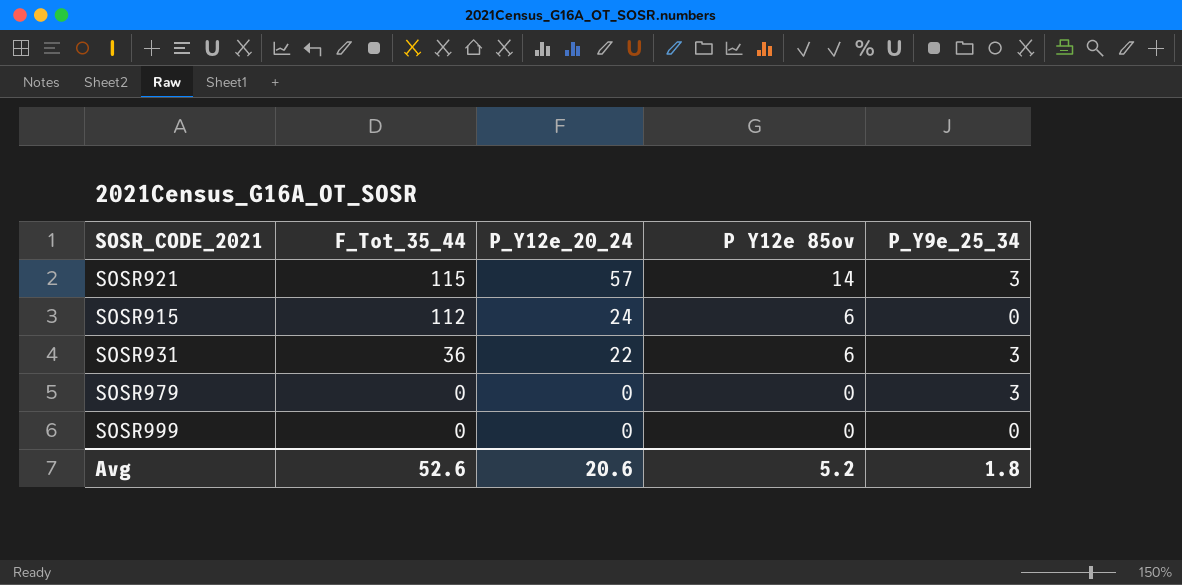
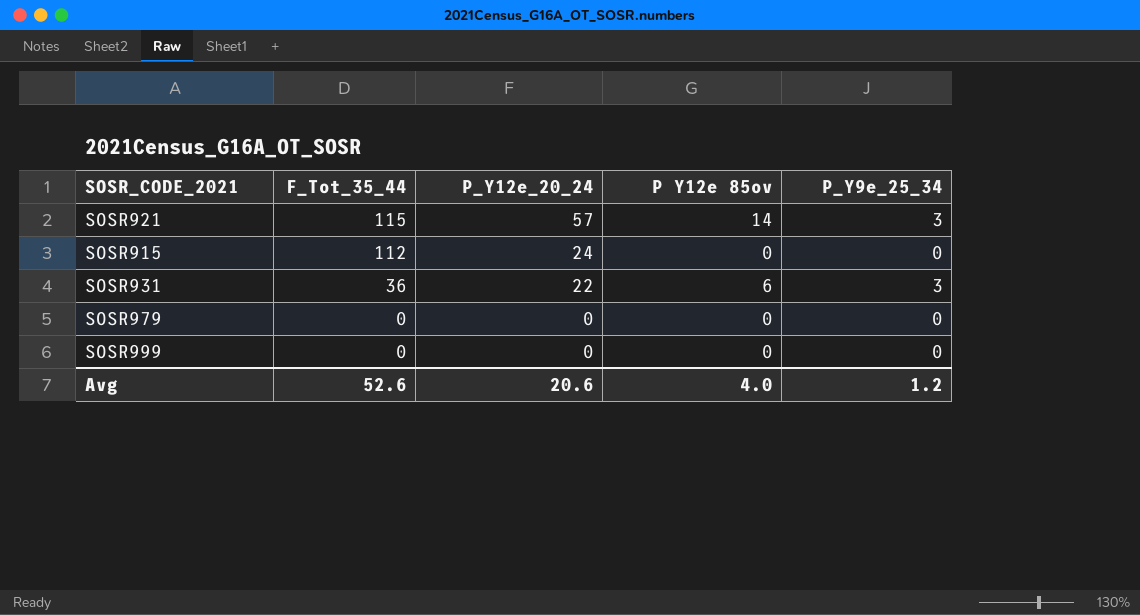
SOSR915 | P Y12e 85ov: 6 -> 0
SOSR979 | P_Y9e_25_34: 3 -> 0
Avg | P Y12e 85ov: 5.2 -> 4.0
Avg | P_Y9e_25_34: 1.8 -> 1.2

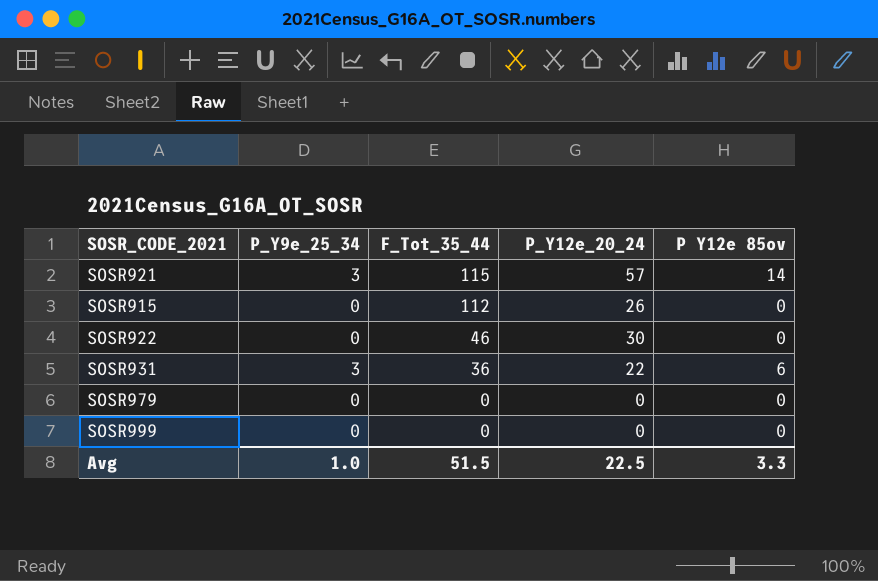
column P_Y9e_25_34 | position: 5 -> 2
SOSR915 | P_Y12e_20_24: 24 -> 26
row SOSR922: none -> 0 | 46 | 30 | 0
Avg | P_Y9e_25_34: 1.2 -> 1.0
Avg | F_Tot_35_44: 52.6 -> 51.5
Avg | P_Y12e_20_24: 20.6 -> 22.5
Avg | P Y12e 85ov: 4.0 -> 3.3

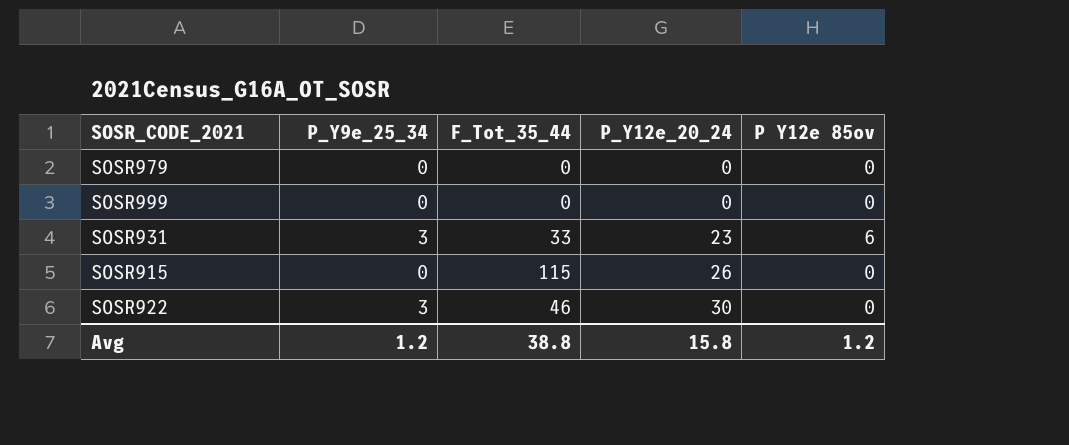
row order: F_Tot_35_44 descending -> P_Y12e_20_24 ascending
row SOSR921: 3 | 115 | 57 | 14 -> none
SOSR931 | F_Tot_35_44: 36 -> 33
SOSR931 | P_Y12e_20_24: 22 -> 23
SOSR915 | F_Tot_35_44: 112 -> 115
SOSR922 | P_Y9e_25_34: 0 -> 3
Avg | P_Y9e_25_34: 1.0 -> 1.2
Avg | F_Tot_35_44: 51.5 -> 38.8
Avg | P_Y12e_20_24: 22.5 -> 15.8
Avg | P Y12e 85ov: 3.3 -> 1.2

